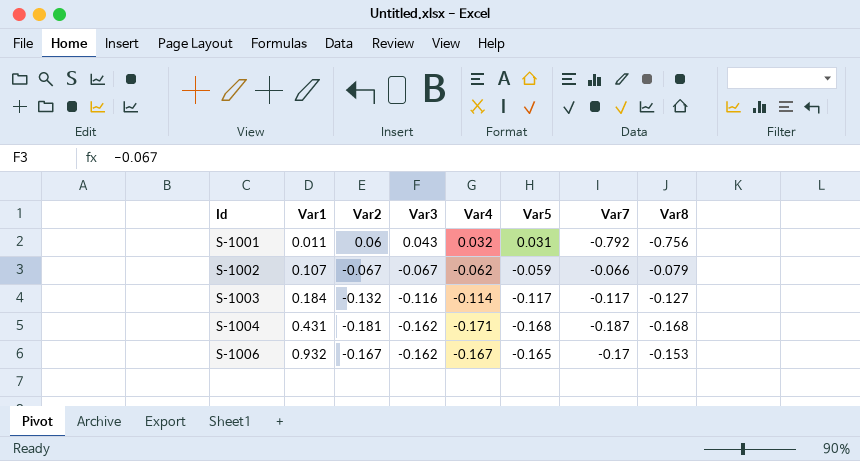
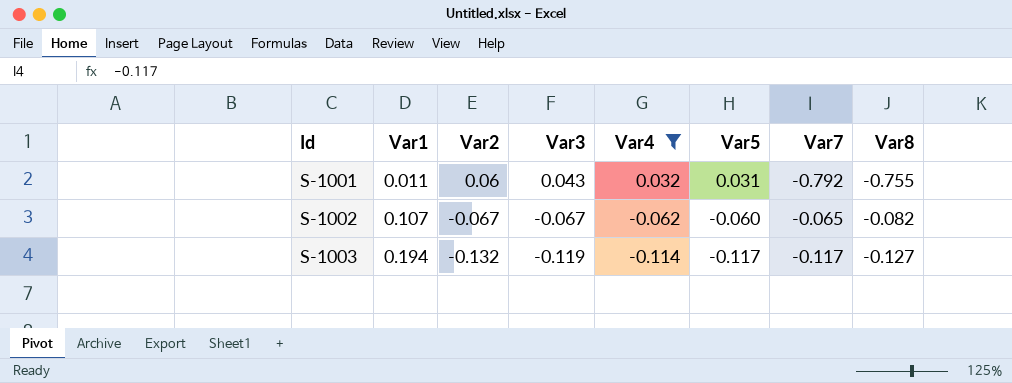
filter: none -> Var4 >= -0.114
S-1001 | Var8: -0.756 -> -0.755
S-1002 | Var5: -0.059 -> -0.060
S-1002 | Var7: -0.066 -> -0.065
S-1002 | Var8: -0.079 -> -0.082
S-1003 | Var1: 0.184 -> 0.194
S-1003 | Var3: -0.116 -> -0.119

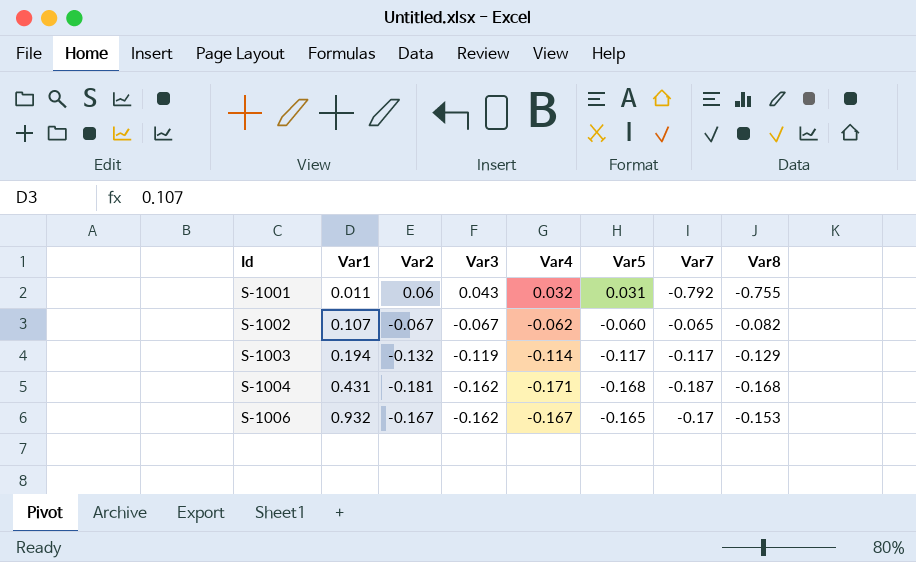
filter: Var4 >= -0.114 -> none
S-1003 | Var8: -0.127 -> -0.129

